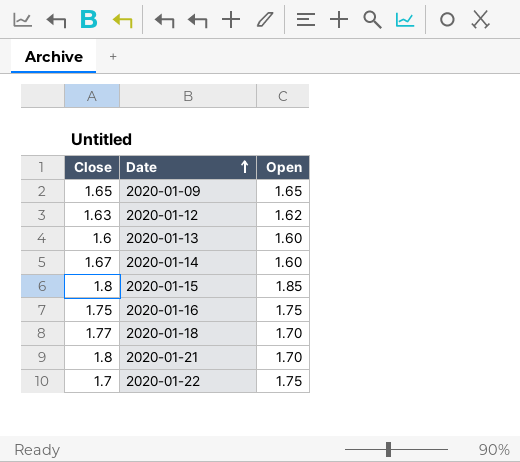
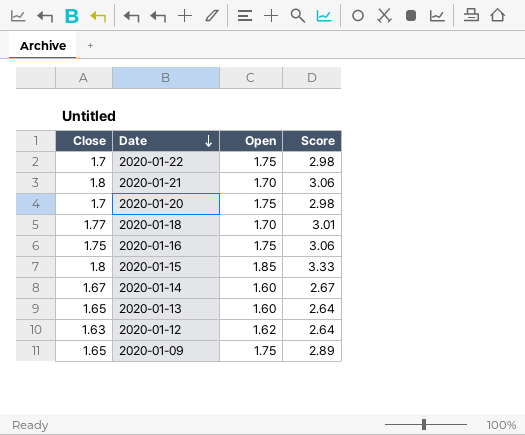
row order: Date ascending -> Date descending
column Score | formula: none -> [Close] * [Open]
row 2020-01-20: none -> 1.7 | 1.75 | 2.98
2020-01-13 | Close: 1.6 -> 1.65
2020-01-09 | Open: 1.65 -> 1.75

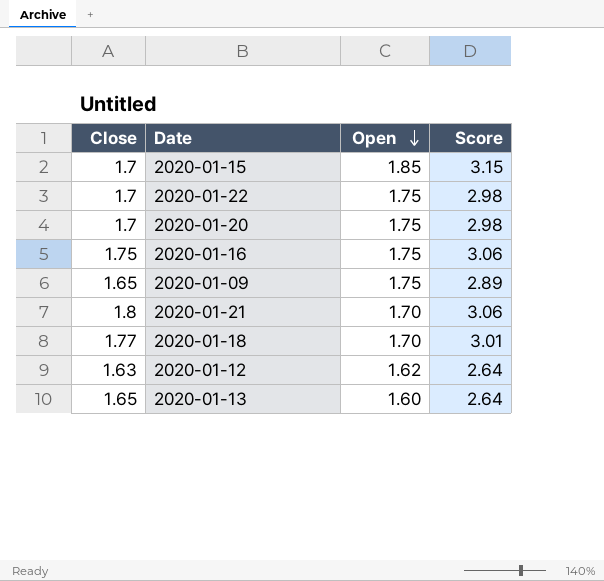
row order: Date descending -> Open descending
row 2020-01-14: 1.67 | 1.60 | 2.67 -> none
2020-01-15 | Close: 1.8 -> 1.7
2020-01-15 | Score: 3.33 -> 3.15

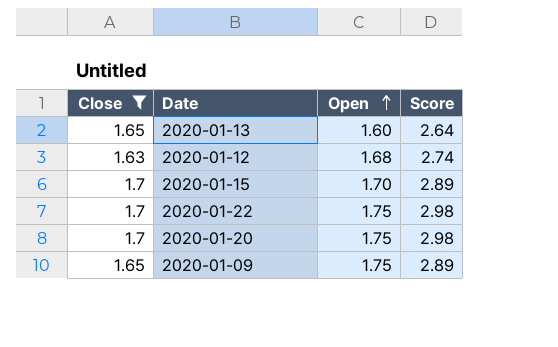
filter: none -> Close <= 1.7
row order: Open descending -> Open ascending
2020-01-12 | Open: 1.62 -> 1.68
2020-01-12 | Score: 2.64 -> 2.74
2020-01-15 | Open: 1.85 -> 1.70
2020-01-15 | Score: 3.15 -> 2.89

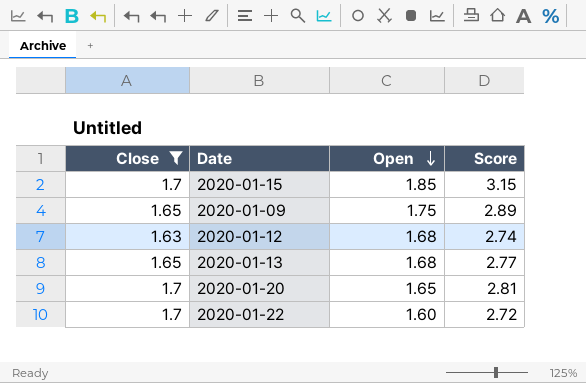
row order: Open ascending -> Open descending
2020-01-15 | Open: 1.70 -> 1.85
2020-01-15 | Score: 2.89 -> 3.15
2020-01-13 | Open: 1.60 -> 1.68
2020-01-13 | Score: 2.64 -> 2.77
2020-01-20 | Open: 1.75 -> 1.65
2020-01-20 | Score: 2.98 -> 2.81
2020-01-22 | Open: 1.75 -> 1.60
2020-01-22 | Score: 2.98 -> 2.72

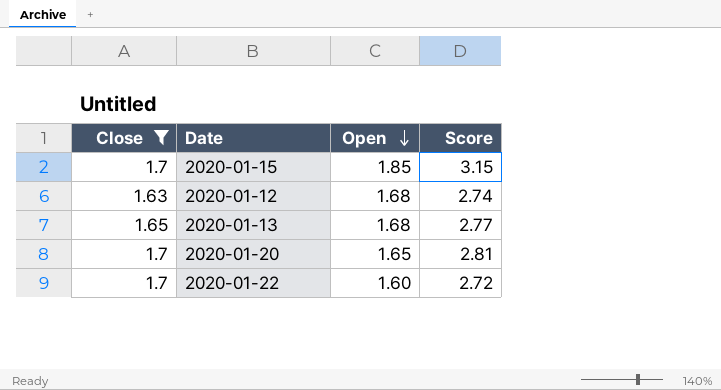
row 2020-01-09: 1.65 | 1.75 | 2.89 -> none

